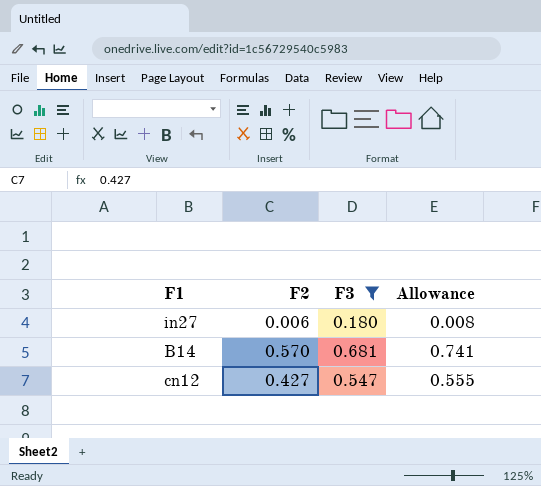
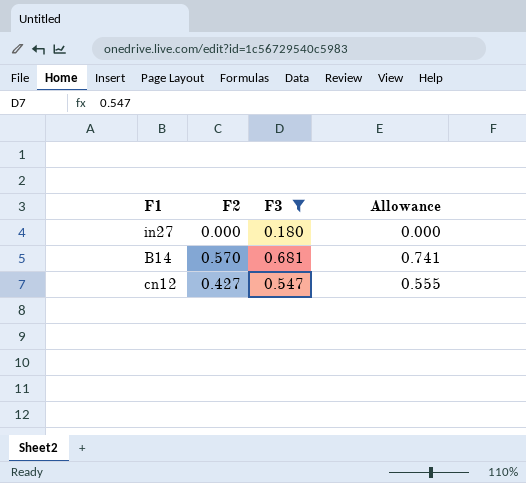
in27 | F2: 0.006 -> 0.000
in27 | Allowance: 0.008 -> 0.000

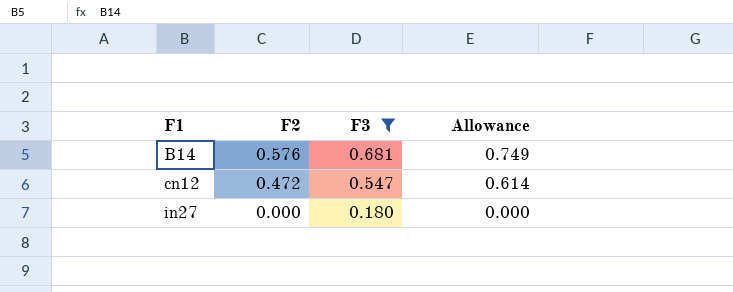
row order: none -> F1 ascending
B14 | F2: 0.570 -> 0.576
B14 | Allowance: 0.741 -> 0.749
cn12 | F2: 0.427 -> 0.472
cn12 | Allowance: 0.555 -> 0.614

